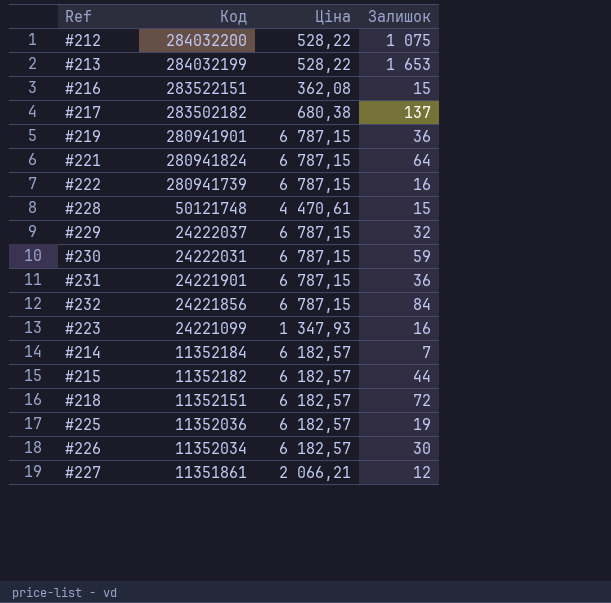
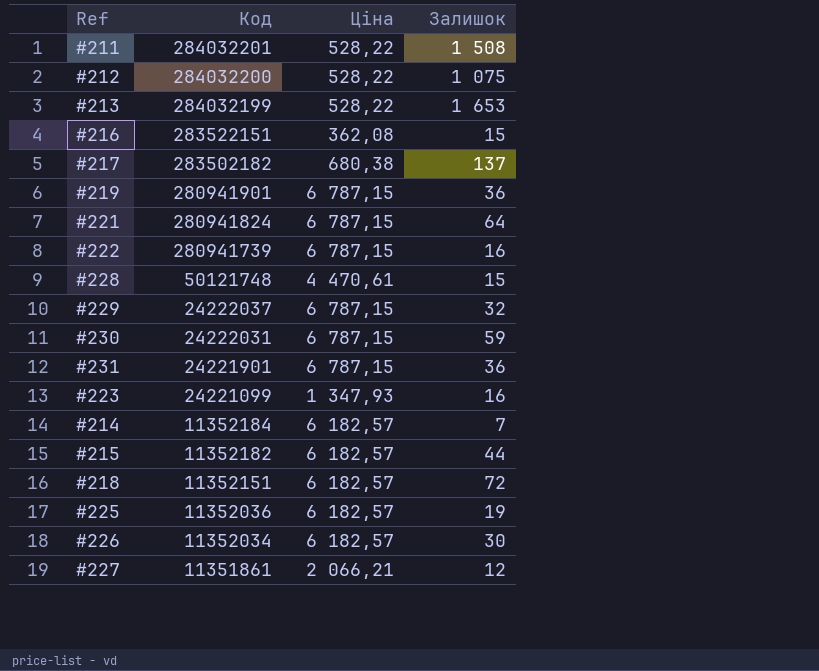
row #232: 24221856 | 6 787,15 | 84 -> none
row #211: none -> 284032201 | 528,22 | 1 508

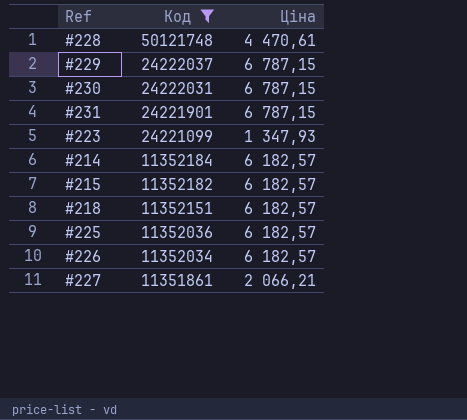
filter: none -> Код <= 50121748
column Залишок | position: 4 -> none

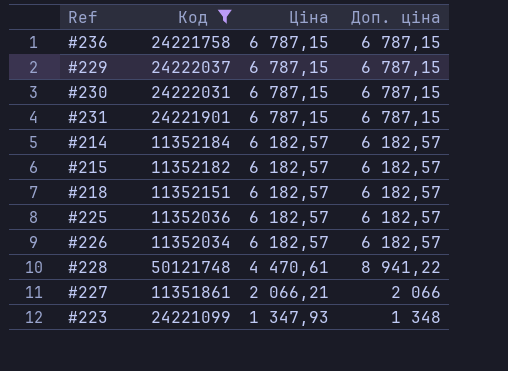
row order: Код descending -> Ціна descending
column Доп. ціна | position: none -> 4
row #236: none -> 24221758 | 6 787,15 | 6 787,15

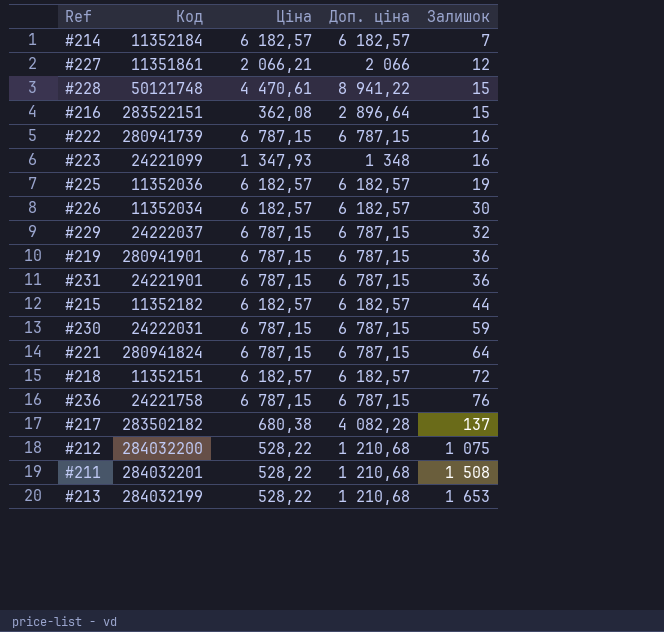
filter: Код <= 50121748 -> none
row order: Ціна descending -> Залишок ascending
column Залишок | position: none -> 5

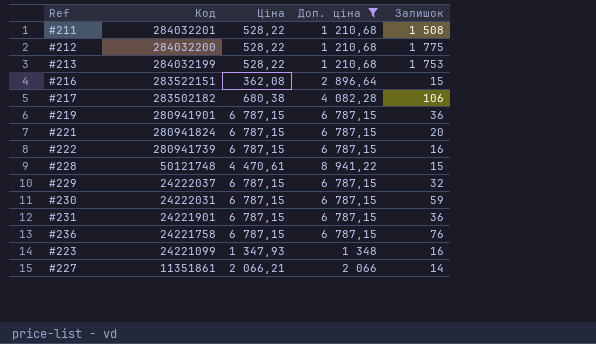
filter: none -> Доп. ціна != 6 182,57
row order: Залишок ascending -> Код descending
#212 | Залишок: 1 075 -> 1 775
#213 | Залишок: 1 653 -> 1 753
#217 | Залишок: 137 -> 106
#221 | Залишок: 64 -> 20
#227 | Залишок: 12 -> 14

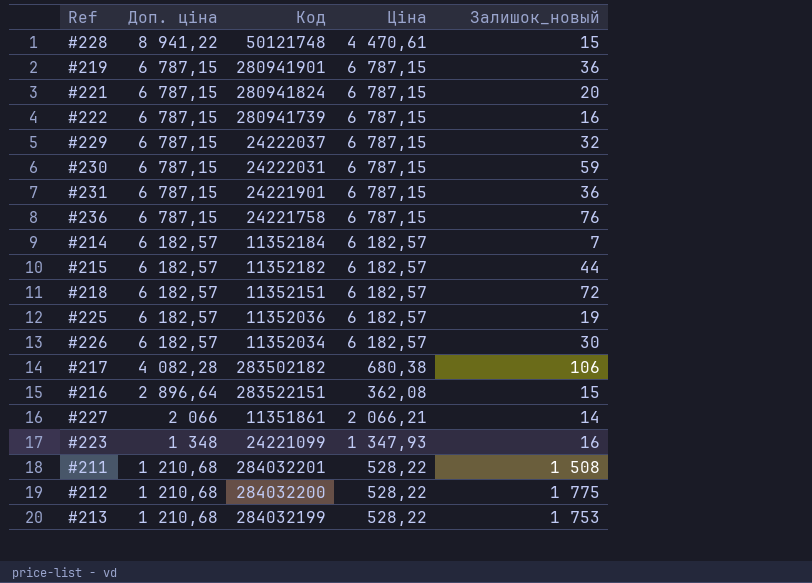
filter: Доп. ціна != 6 182,57 -> none
row order: Код descending -> Доп. ціна descending
column Доп. ціна | position: 4 -> 2
column name: Залишок -> Залишок_новый

